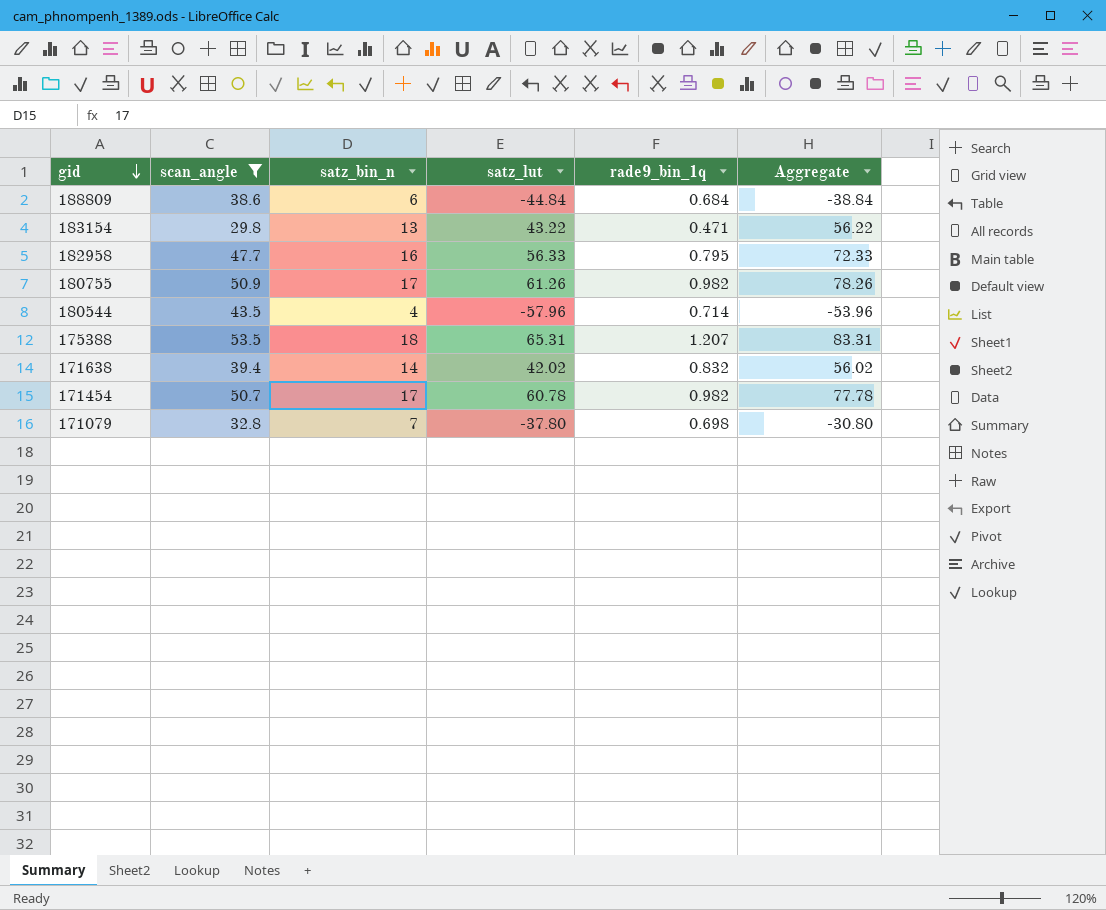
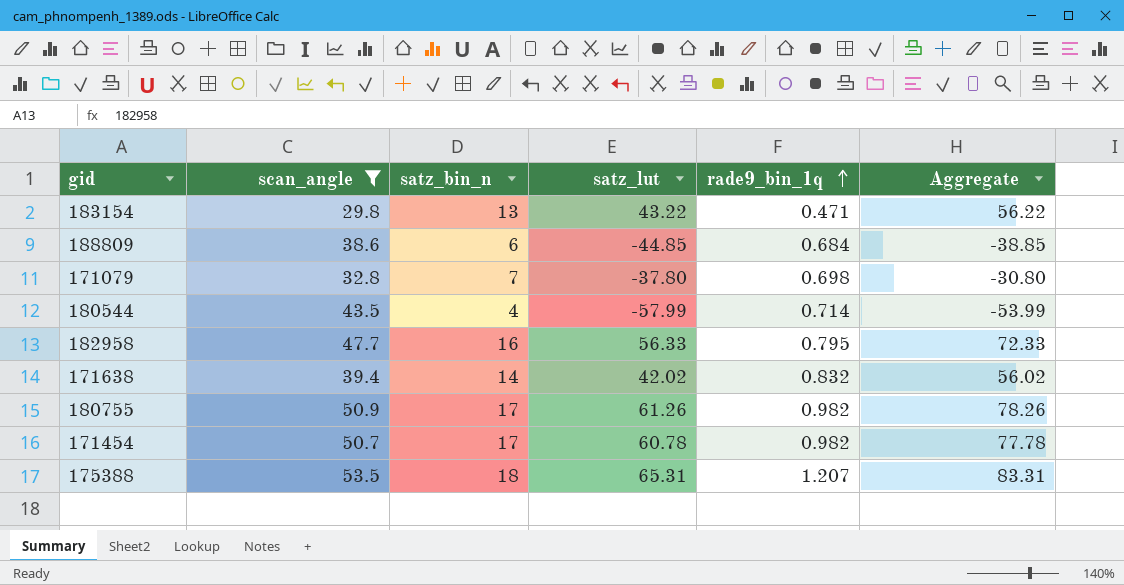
row order: gid descending -> rade9_bin_1q ascending
188809 | satz_lut: -44.84 -> -44.85
188809 | Aggregate: -38.84 -> -38.85
180544 | satz_lut: -57.96 -> -57.99
180544 | Aggregate: -53.96 -> -53.99

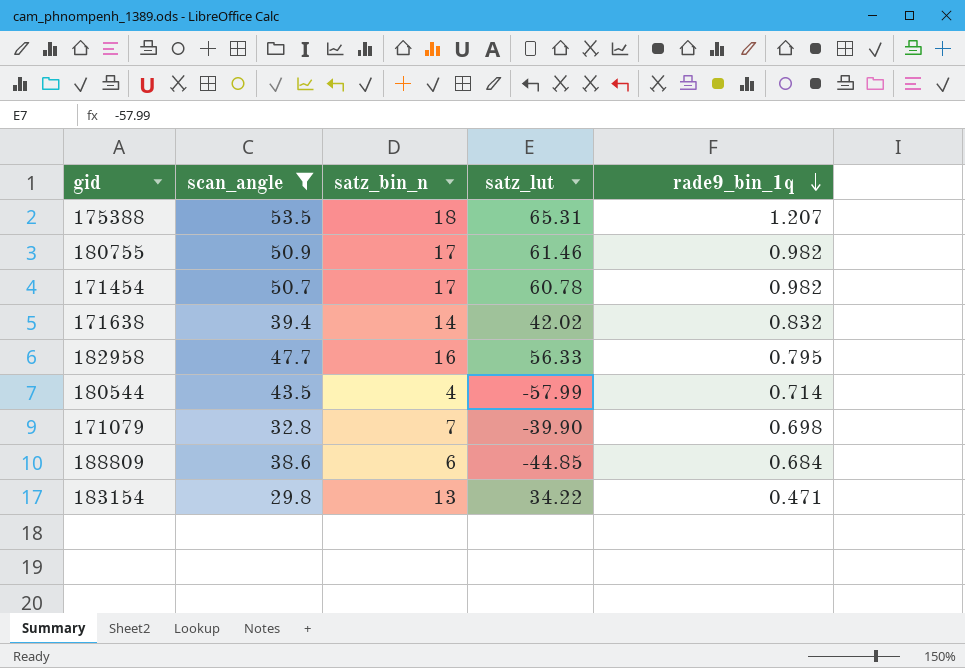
row order: rade9_bin_1q ascending -> rade9_bin_1q descending
column Aggregate | formula: [satz_bin_n] + [satz_lut] -> none
180755 | satz_lut: 61.26 -> 61.46
171079 | satz_lut: -37.80 -> -39.90
183154 | satz_lut: 43.22 -> 34.22

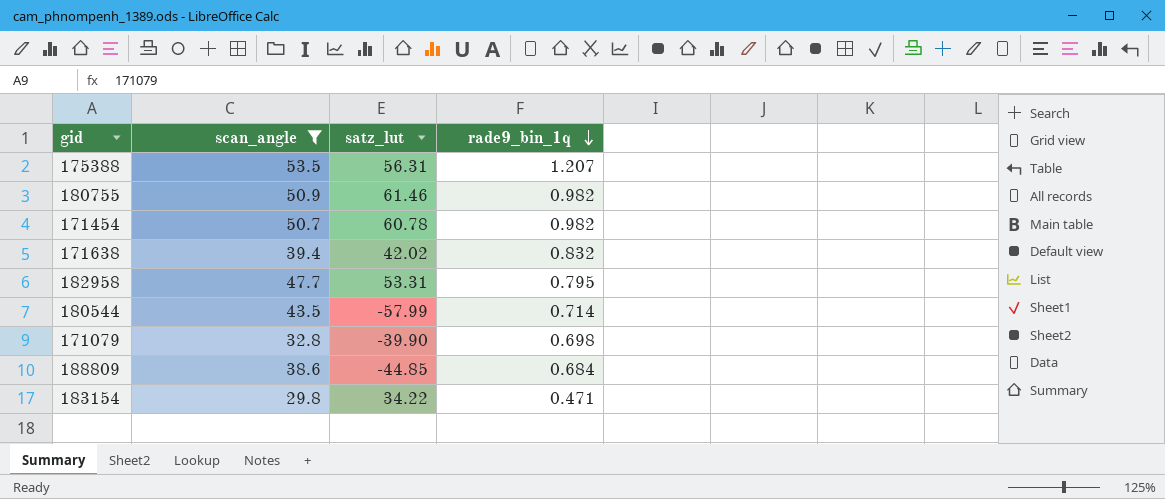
column satz_bin_n | position: 3 -> none
175388 | satz_lut: 65.31 -> 56.31
182958 | satz_lut: 56.33 -> 53.31

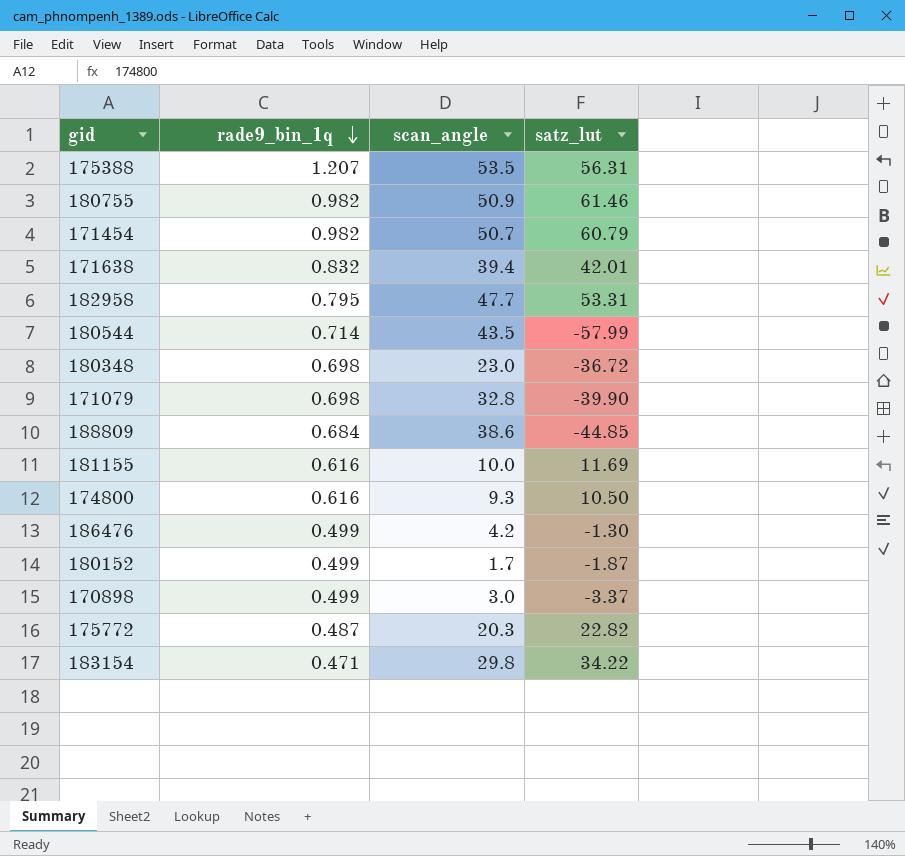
filter: scan_angle >= 29.8 -> none
column rade9_bin_1q | position: 4 -> 2
171454 | satz_lut: 60.78 -> 60.79
171638 | satz_lut: 42.02 -> 42.01

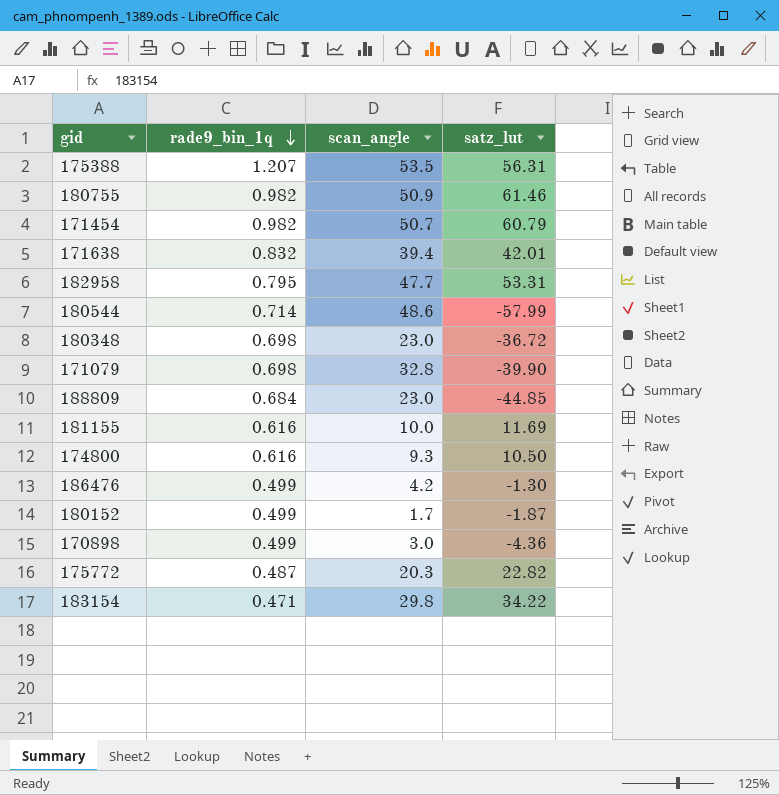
180544 | scan_angle: 43.5 -> 48.6
188809 | scan_angle: 38.6 -> 23.0
170898 | satz_lut: -3.37 -> -4.36

